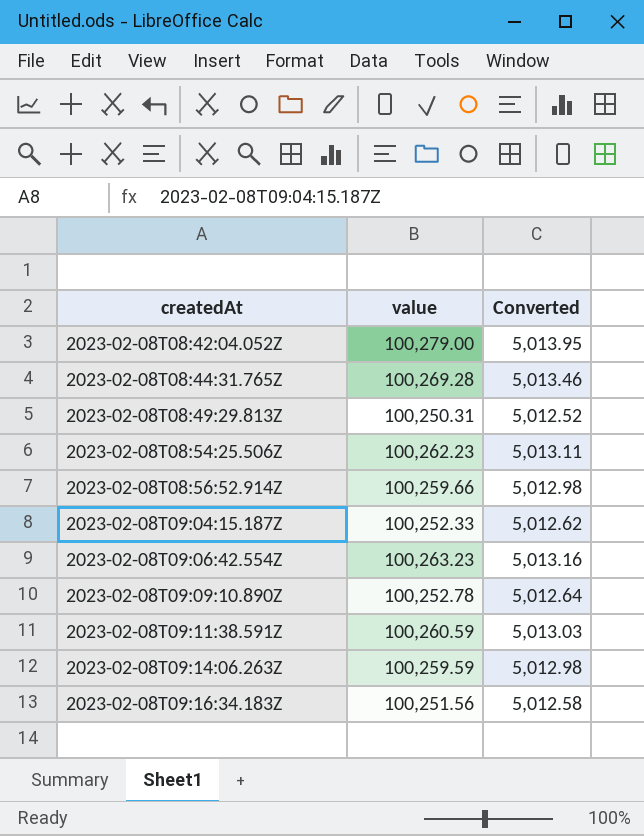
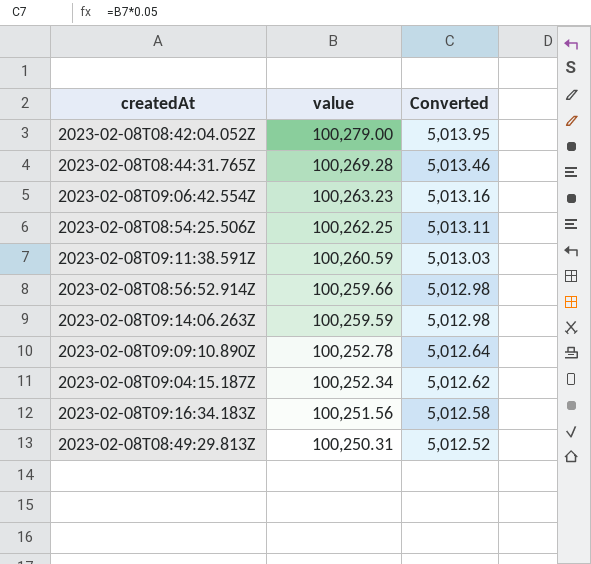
row order: createdAt ascending -> value descending
2023-02-08T08:54:25.506Z | value: 100,262.23 -> 100,262.25
2023-02-08T09:04:15.187Z | value: 100,252.33 -> 100,252.34

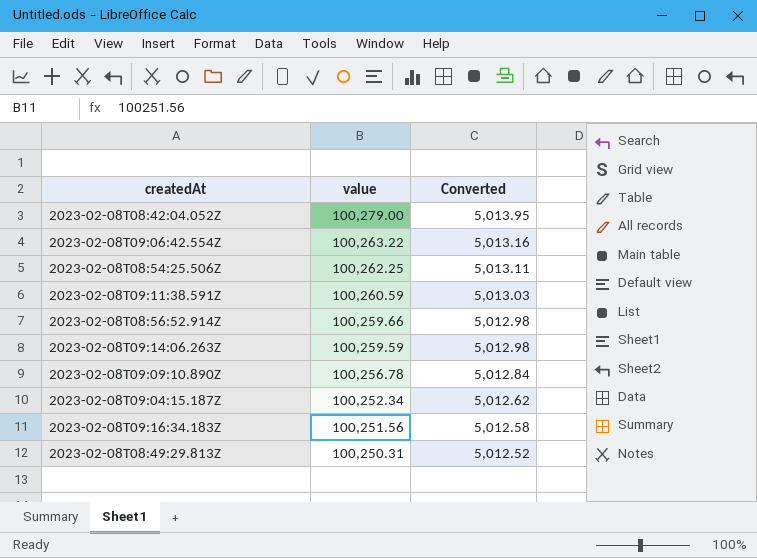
row 2023-02-08T08:44:31.765Z: 100,269.28 | 5,013.46 -> none
2023-02-08T09:06:42.554Z | value: 100,263.23 -> 100,263.22
2023-02-08T09:09:10.890Z | value: 100,252.78 -> 100,256.78
2023-02-08T09:09:10.890Z | Converted: 5,012.64 -> 5,012.84

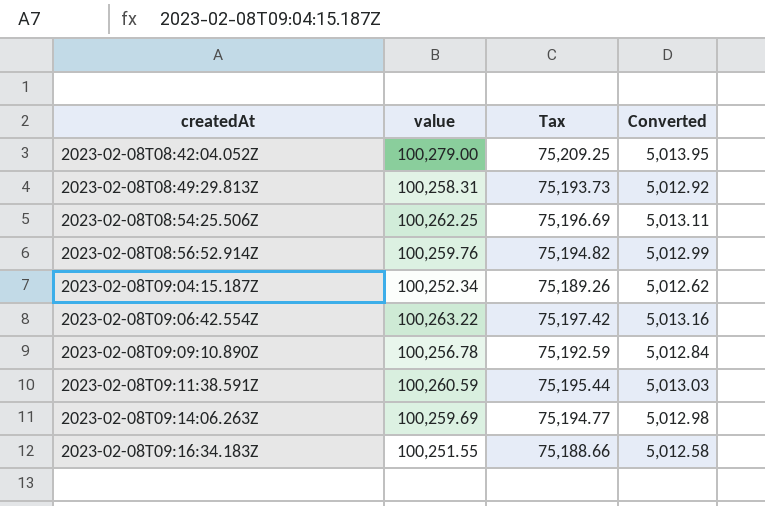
row order: value descending -> createdAt ascending
column Tax | formula: none -> [value] * 0.75
2023-02-08T08:49:29.813Z | value: 100,250.31 -> 100,258.31
2023-02-08T08:49:29.813Z | Converted: 5,012.52 -> 5,012.92
2023-02-08T08:56:52.914Z | value: 100,259.66 -> 100,259.76
2023-02-08T08:56:52.914Z | Converted: 5,012.98 -> 5,012.99
2023-02-08T09:14:06.263Z | value: 100,259.59 -> 100,259.69
2023-02-08T09:16:34.183Z | value: 100,251.56 -> 100,251.55

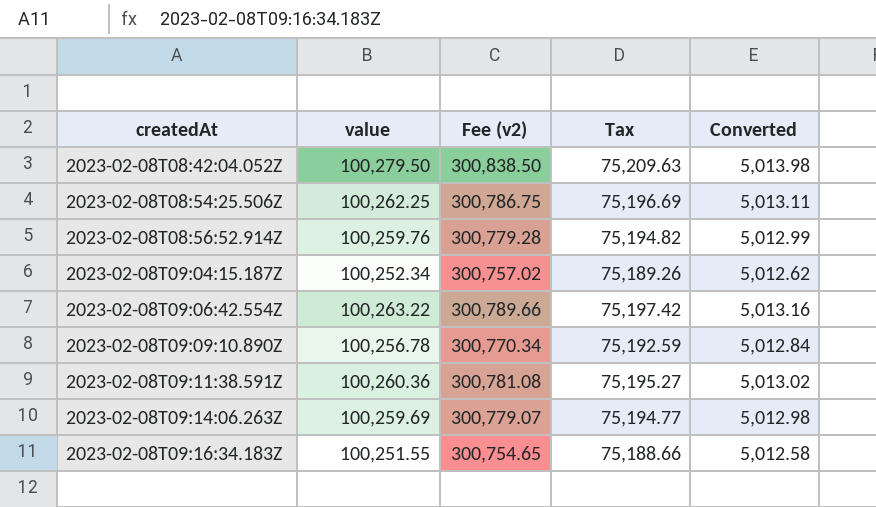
column Fee (v2) | formula: none -> [value] * 3
row 2023-02-08T08:49:29.813Z: 100,258.31 | 75,193.73 | 5,012.92 -> none
2023-02-08T08:42:04.052Z | value: 100,279.00 -> 100,279.50
2023-02-08T08:42:04.052Z | Tax: 75,209.25 -> 75,209.63
2023-02-08T08:42:04.052Z | Converted: 5,013.95 -> 5,013.98
2023-02-08T09:11:38.591Z | value: 100,260.59 -> 100,260.36
2023-02-08T09:11:38.591Z | Tax: 75,195.44 -> 75,195.27
2023-02-08T09:11:38.591Z | Converted: 5,013.03 -> 5,013.02

